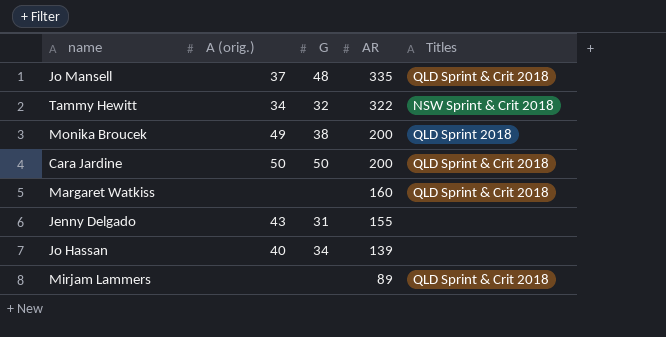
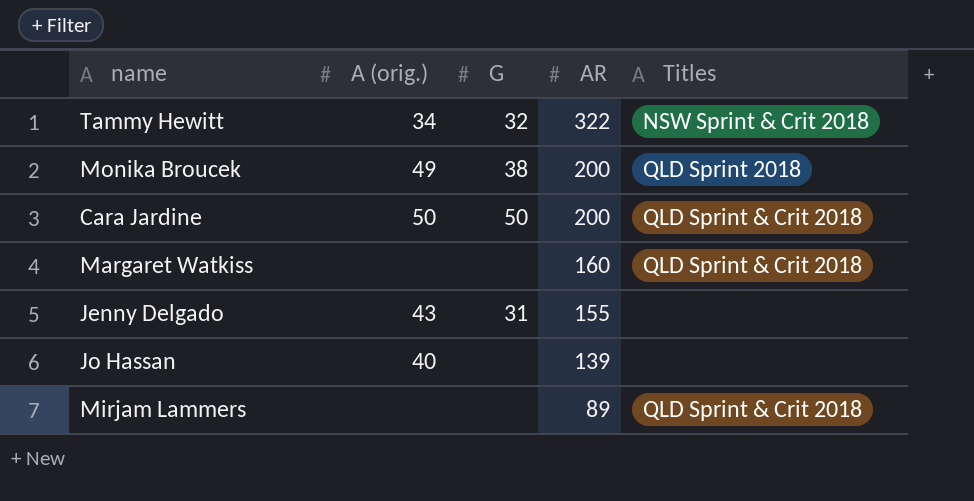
row Jo Mansell: 37 | 48 | 335 | QLD Sprint & Crit 2018 -> none
Jo Hassan | G: 34 -> none

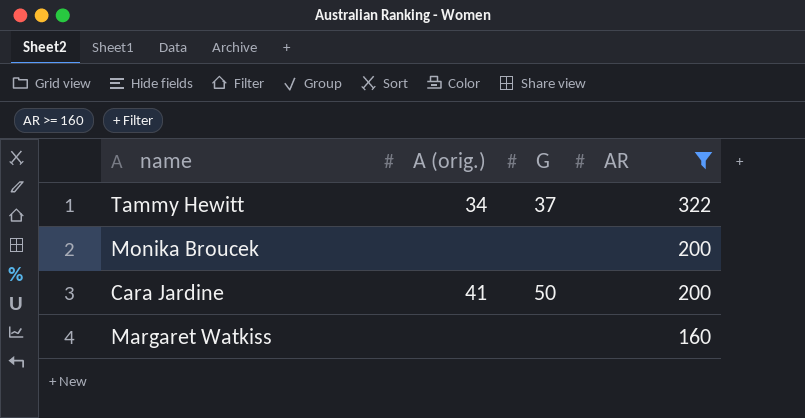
filter: none -> AR >= 160
column Titles | position: 5 -> none
Tammy Hewitt | G: 32 -> 37
Monika Broucek | A (orig.): 49 -> none
Monika Broucek | G: 38 -> none
Cara Jardine | A (orig.): 50 -> 41

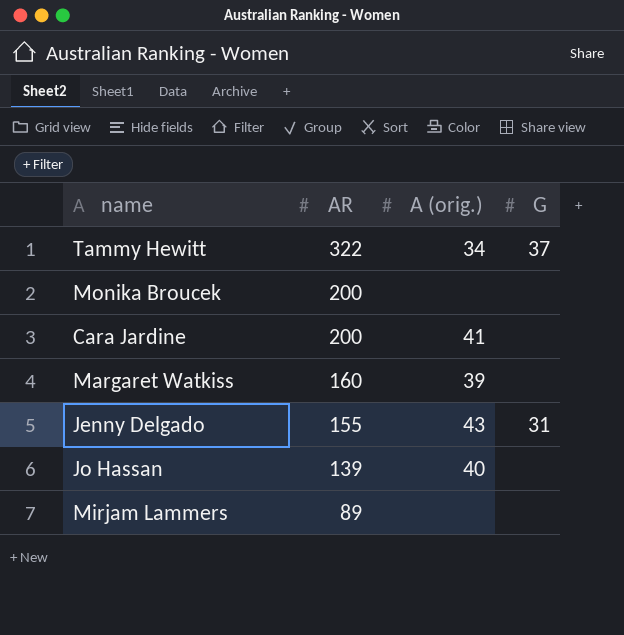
filter: AR >= 160 -> none
column AR | position: 4 -> 2
Cara Jardine | G: 50 -> none
Margaret Watkiss | A (orig.): none -> 39

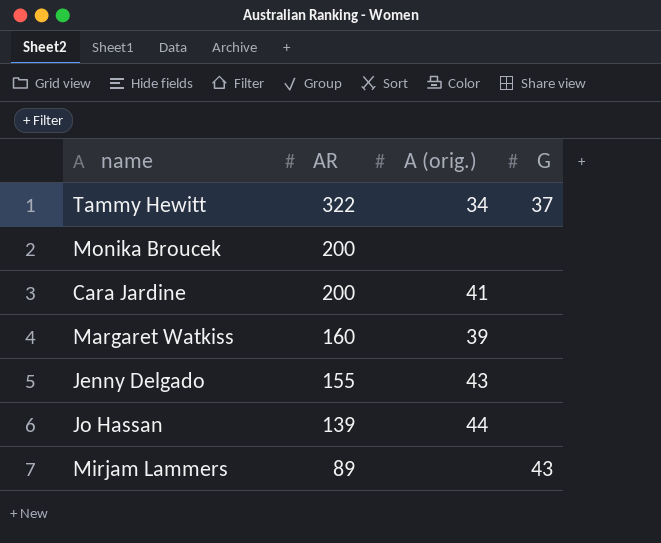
Jenny Delgado | G: 31 -> none
Jo Hassan | A (orig.): 40 -> 44
Mirjam Lammers | G: none -> 43

